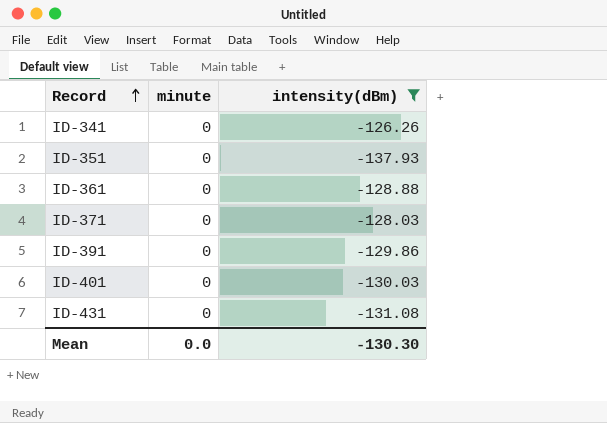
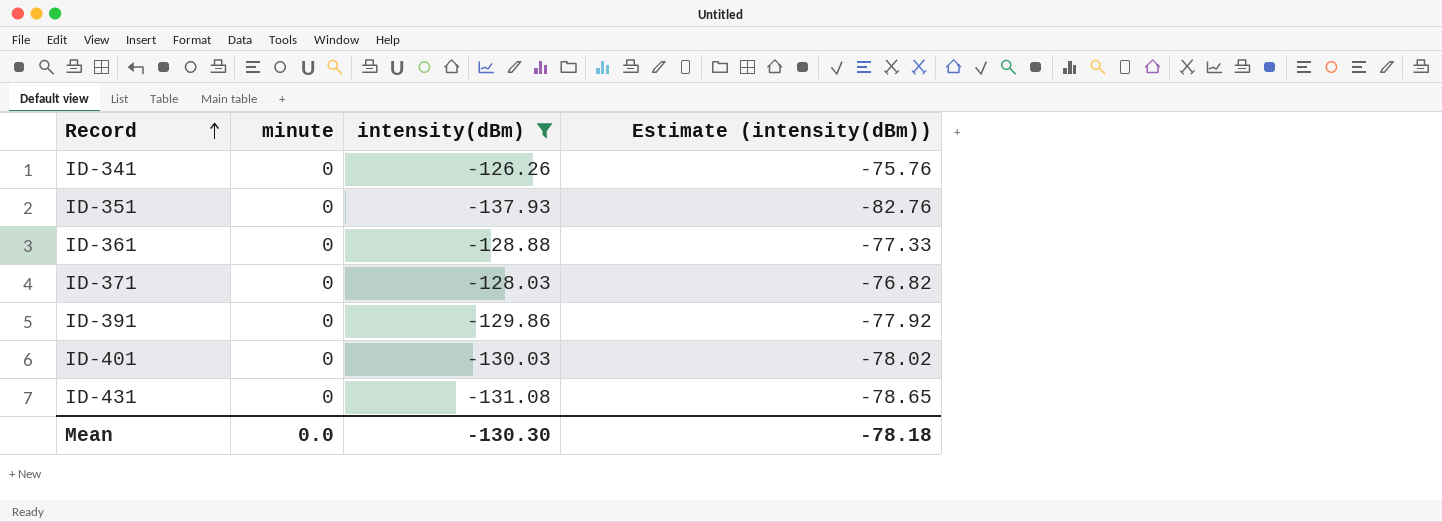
column Estimate (intensity(dBm)) | formula: none -> [intensity(dBm)] * 0.6

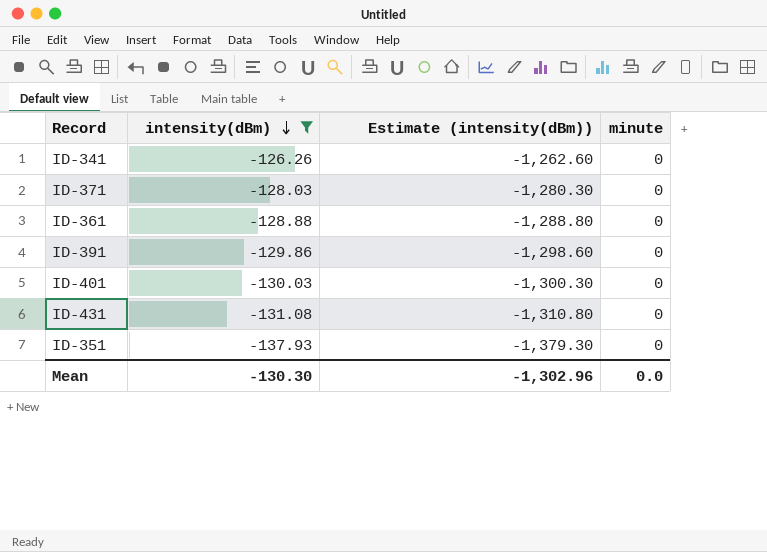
row order: Record ascending -> intensity(dBm) descending
column Estimate (intensity(dBm)) | formula: [intensity(dBm)] * 0.6 -> [intensity(dBm)] * 10
column minute | position: 2 -> 4
Mean | Estimate (intensity(dBm)): -78.18 -> -1,302.96

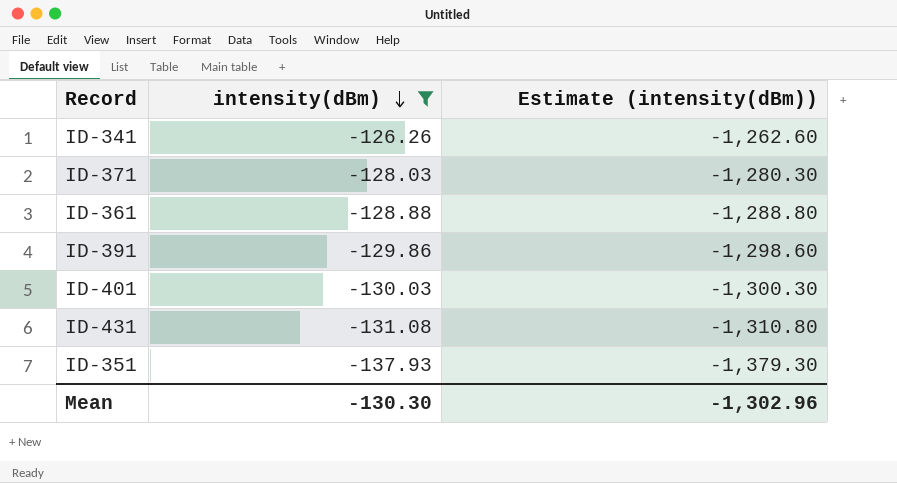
column minute | position: 4 -> none

